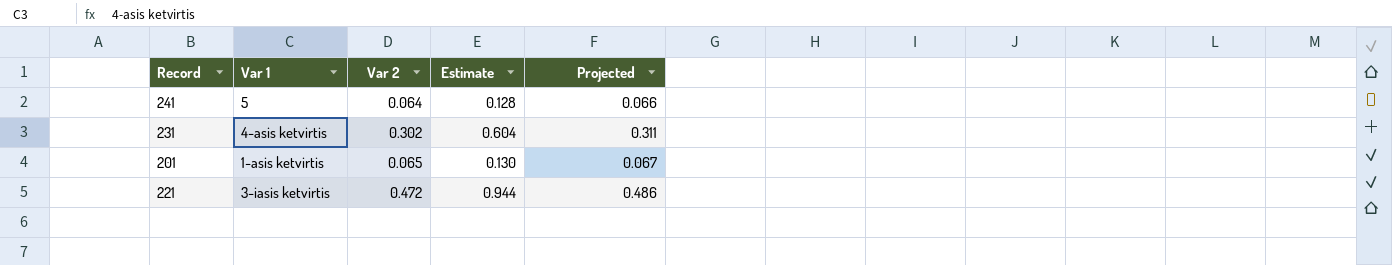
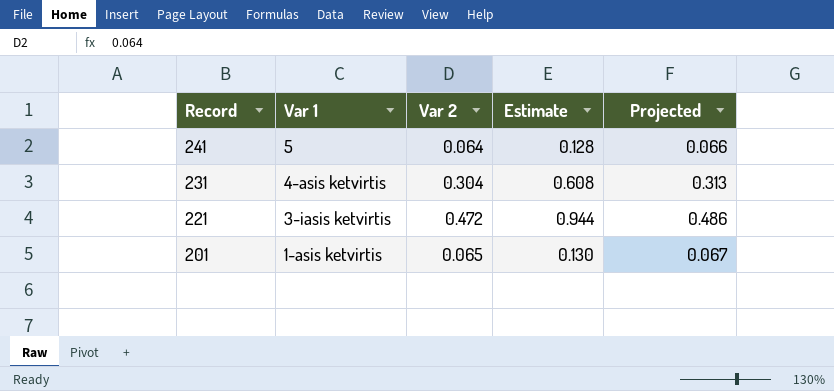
row order: none -> Record descending
231 | Var 2: 0.302 -> 0.304
231 | Estimate: 0.604 -> 0.608
231 | Projected: 0.311 -> 0.313

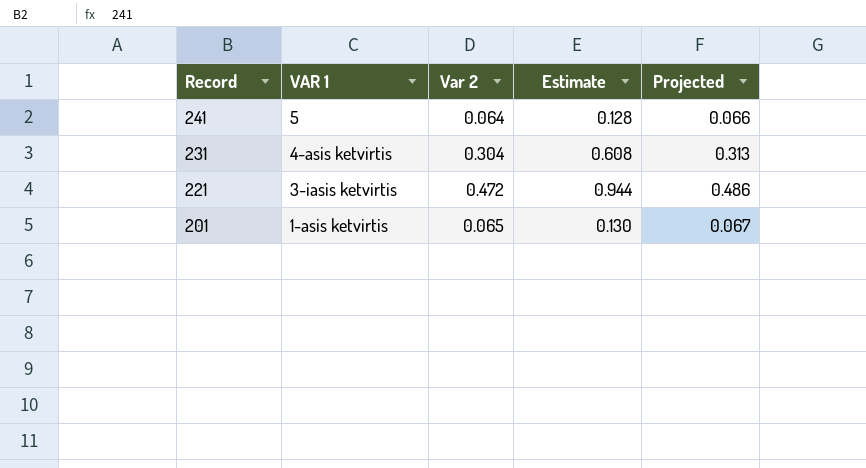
column name: Var 1 -> VAR 1

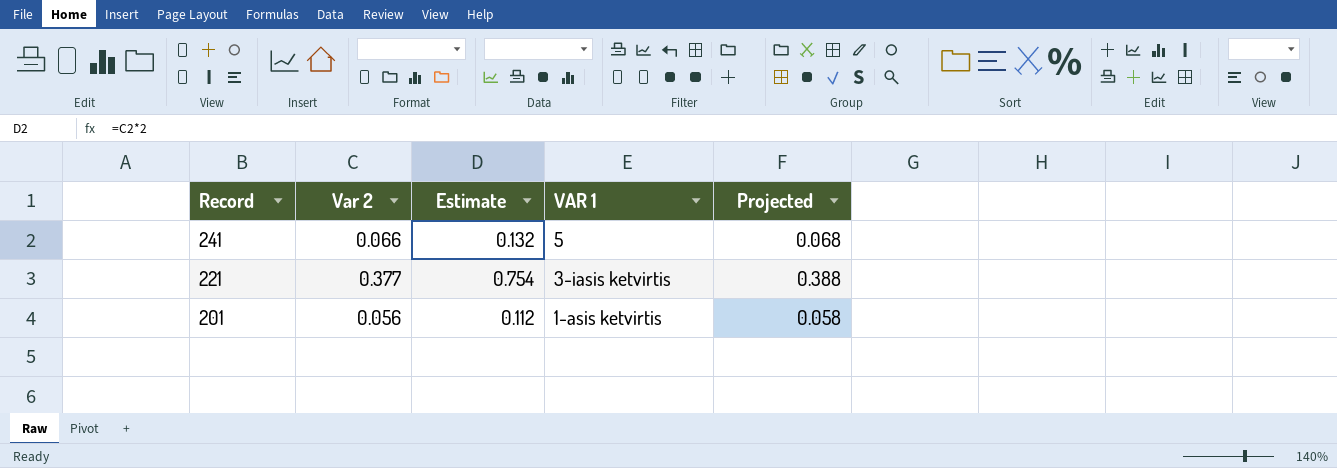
column VAR 1 | position: 2 -> 4
row 231: 4-asis ketvirtis | 0.304 | 0.608 | 0.313 -> none
241 | Var 2: 0.064 -> 0.066
241 | Estimate: 0.128 -> 0.132
241 | Projected: 0.066 -> 0.068
221 | Var 2: 0.472 -> 0.377
221 | Estimate: 0.944 -> 0.754
221 | Projected: 0.486 -> 0.388
201 | Var 2: 0.065 -> 0.056
201 | Estimate: 0.130 -> 0.112
201 | Projected: 0.067 -> 0.058

